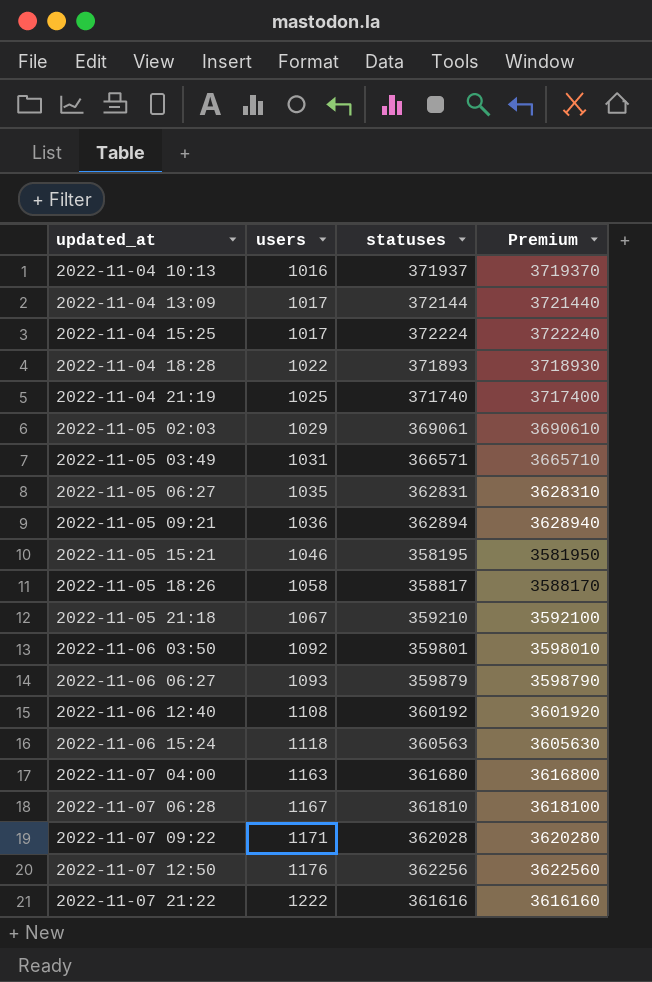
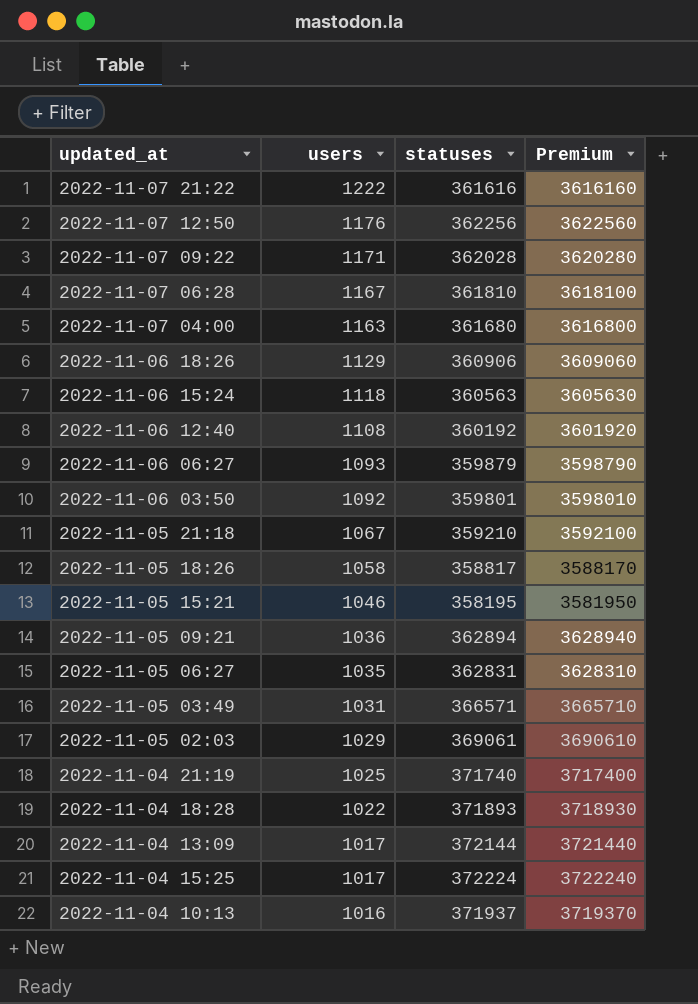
row order: updated_at ascending -> users descending
row 2022-11-06 18:26: none -> 1129 | 360906 | 3609060

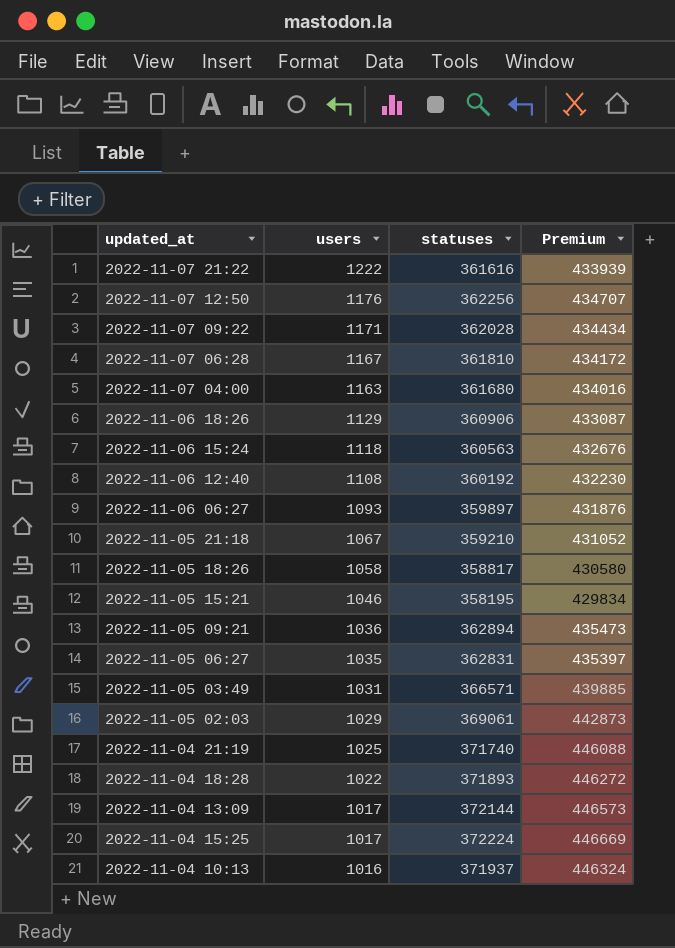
column Premium | formula: [statuses] * 10 -> [statuses] * 1.2
row 2022-11-06 03:50: 1092 | 359801 | 3598010 -> none
2022-11-06 06:27 | statuses: 359879 -> 359897

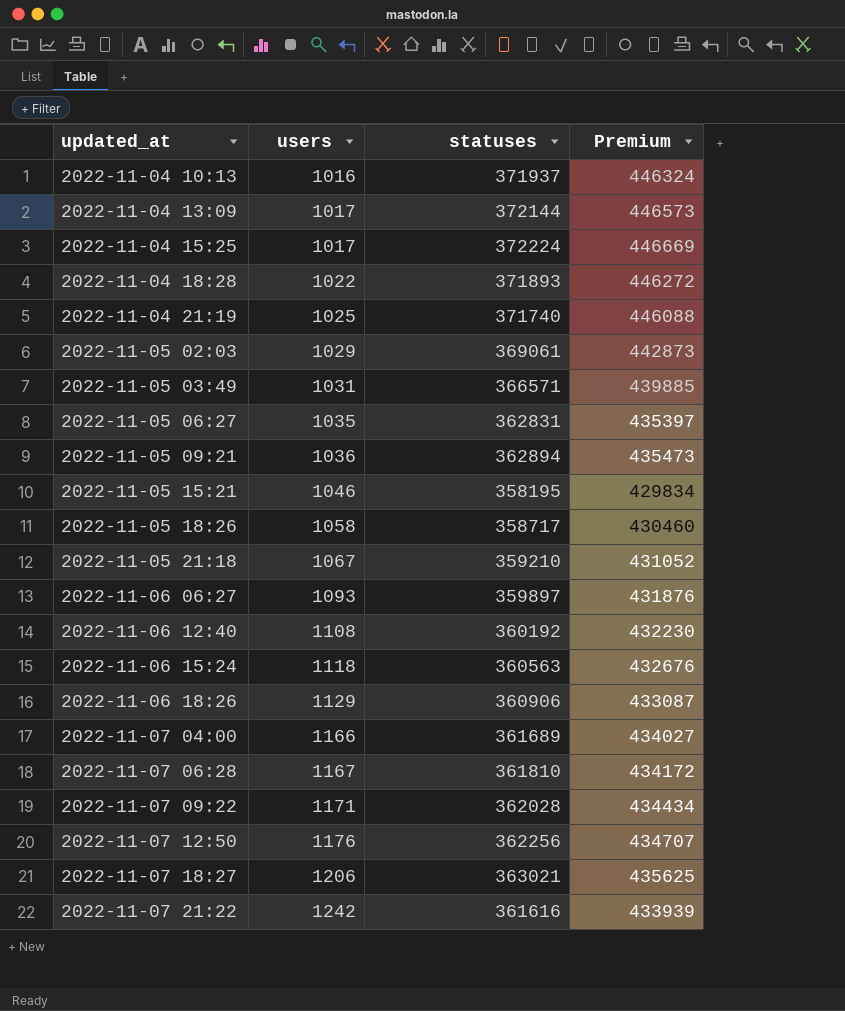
row order: users descending -> updated_at ascending
2022-11-05 18:26 | statuses: 358817 -> 358717
2022-11-05 18:26 | Premium: 430580 -> 430460
2022-11-07 04:00 | users: 1163 -> 1166
2022-11-07 04:00 | statuses: 361680 -> 361689
2022-11-07 04:00 | Premium: 434016 -> 434027
row 2022-11-07 18:27: none -> 1206 | 363021 | 435625
2022-11-07 21:22 | users: 1222 -> 1242

